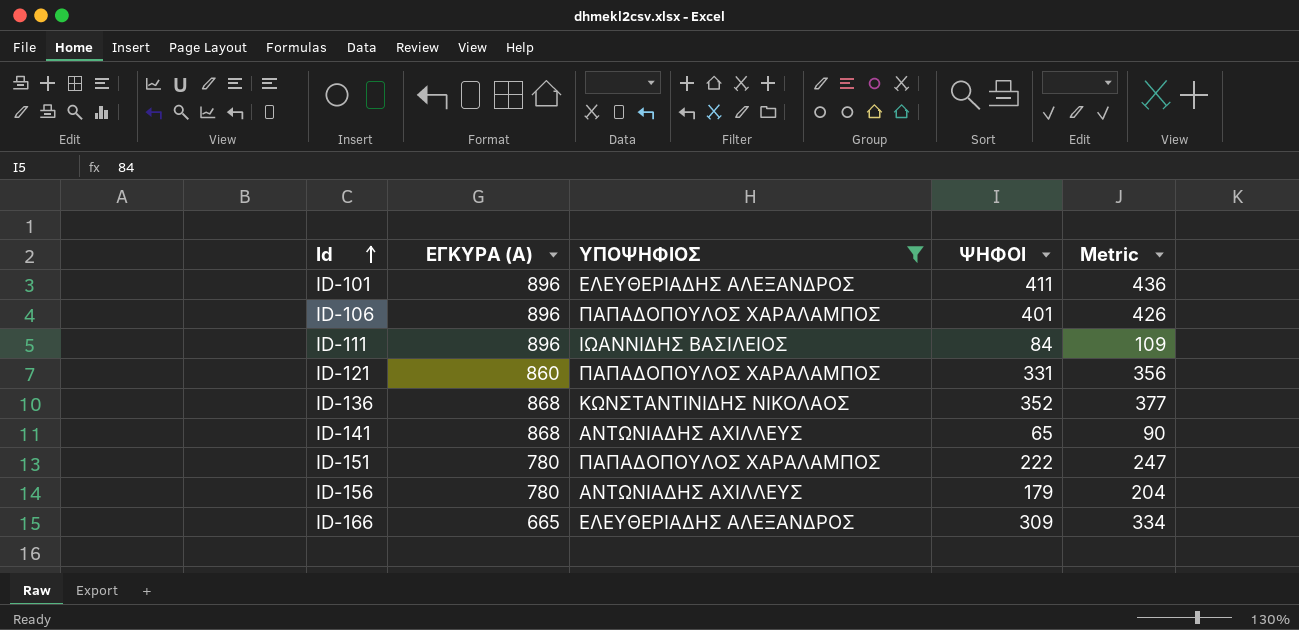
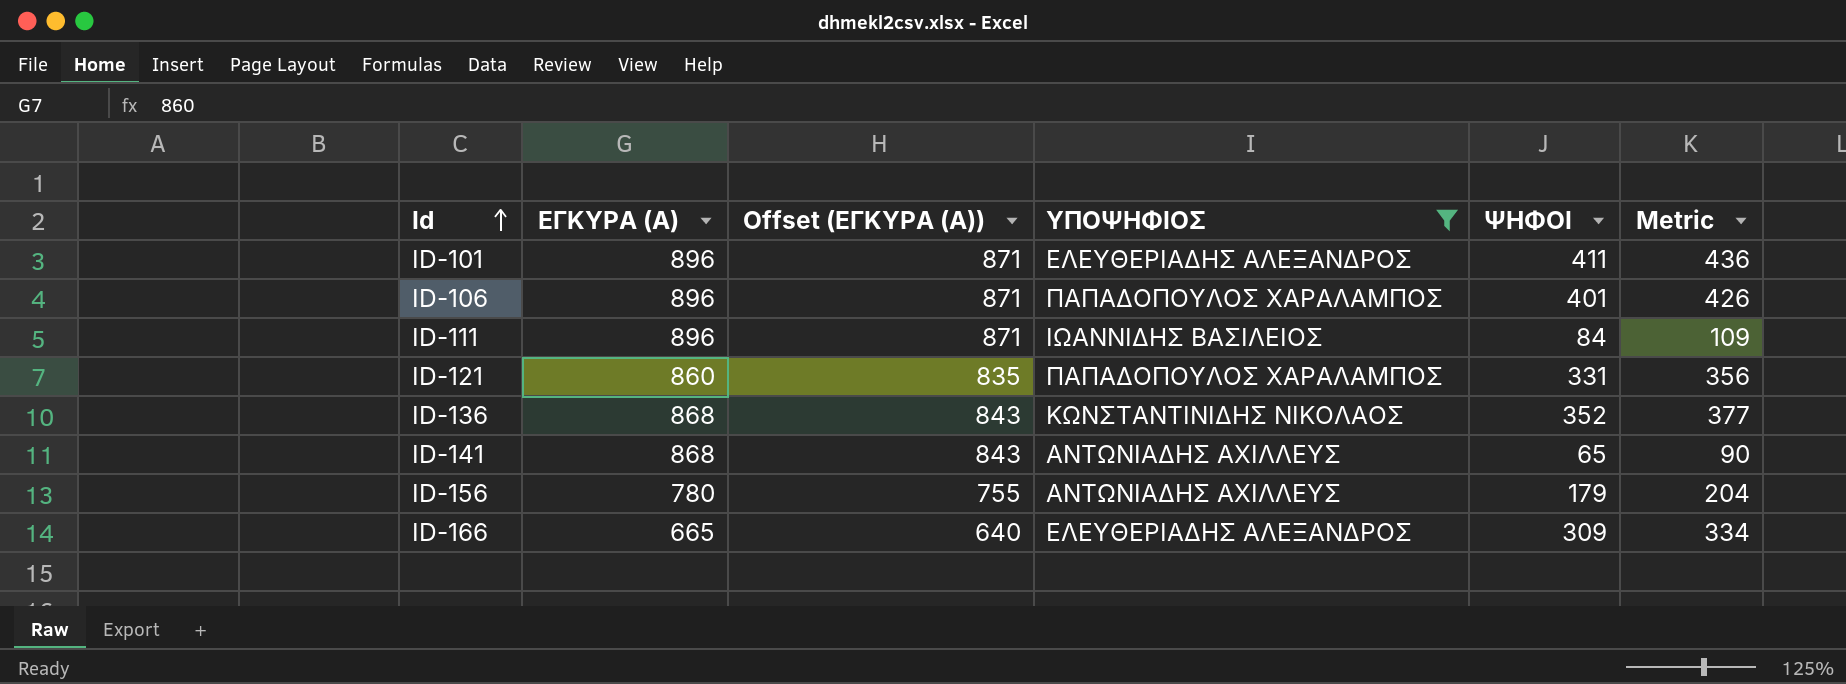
column Offset (ΕΓΚΥΡΑ (Α)) | formula: none -> [ΕΓΚΥΡΑ (Α)] - 25
row ID-151: 780 | ΠΑΠΑΔΟΠΟΥΛΟΣ ΧΑΡΑΛΑΜΠΟΣ | 222 | 247 -> none

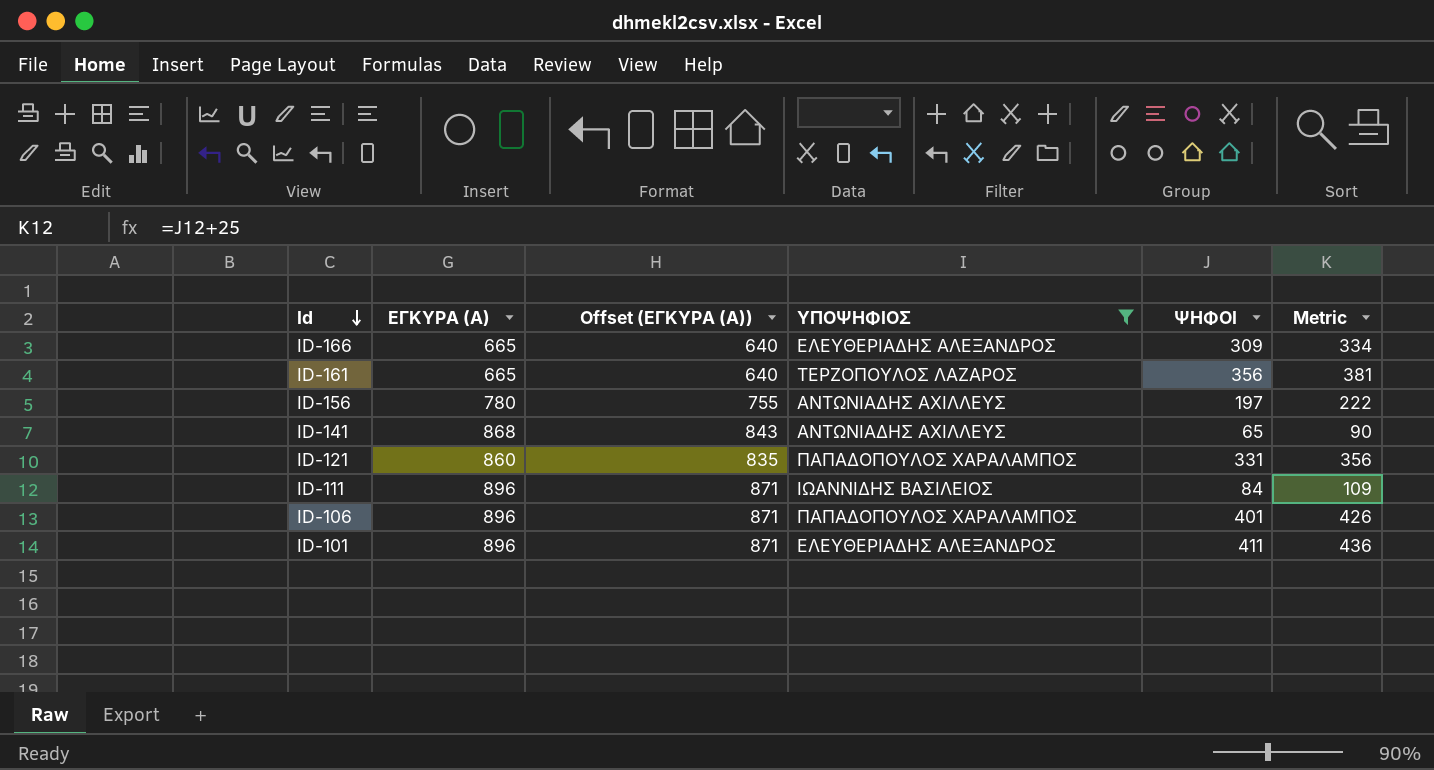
row order: Id ascending -> Id descending
row ID-136: 868 | 843 | ΚΩΝΣΤΑΝΤΙΝΙΔΗΣ ΝΙΚΟΛΑΟΣ | 352 | 377 -> none
row ID-161: none -> 665 | 640 | ΤΕΡΖΟΠΟΥΛΟΣ ΛΑΖΑΡΟΣ | 356 | 381
ID-156 | ΨΗΦΟΙ: 179 -> 197
ID-156 | Metric: 204 -> 222

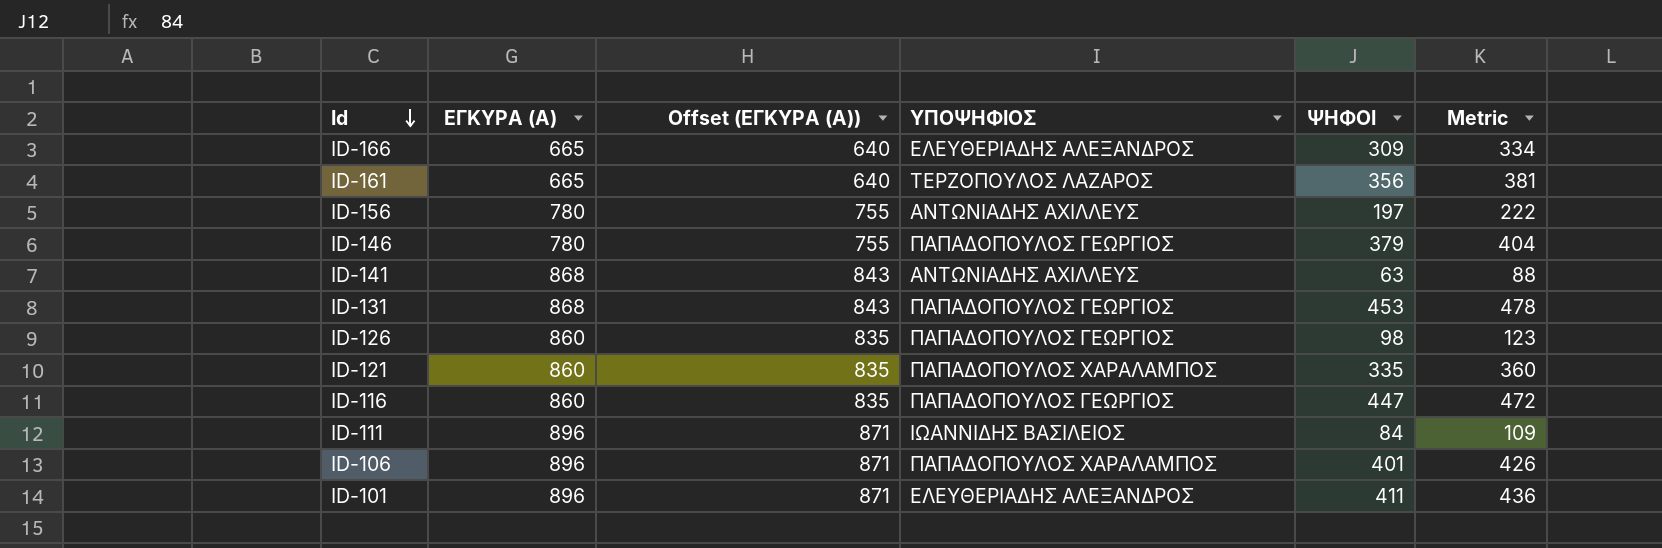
filter: ΥΠΟΨΗΦΙΟΣ != ΠΑΠΑΔΟΠΟΥΛΟΣ ΓΕΩΡΓΙΟΣ -> none
ID-141 | ΨΗΦΟΙ: 65 -> 63
ID-141 | Metric: 90 -> 88
ID-121 | ΨΗΦΟΙ: 331 -> 335
ID-121 | Metric: 356 -> 360

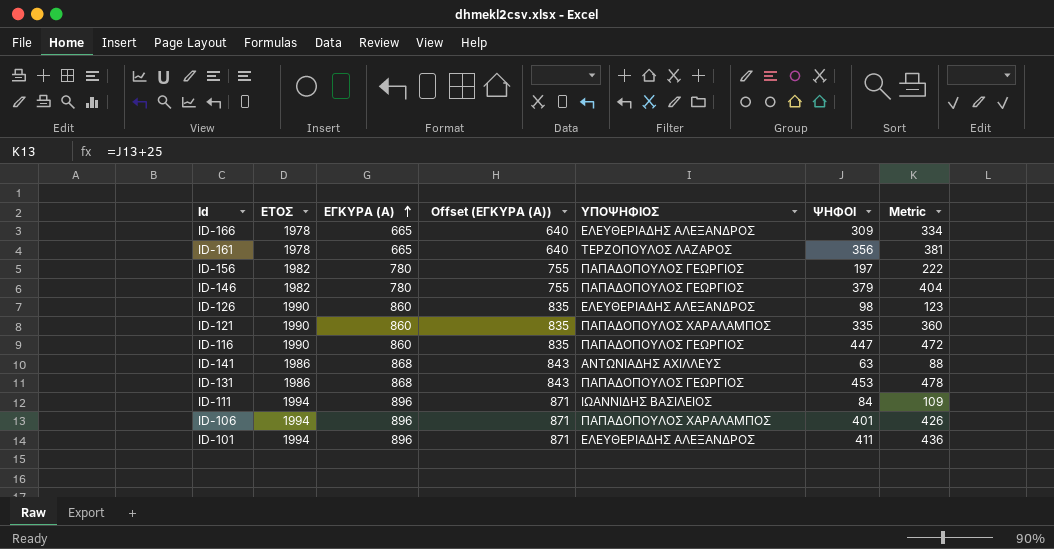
row order: Id descending -> ΕΓΚΥΡΑ (Α) ascending
column ΕΤΟΣ | position: none -> 2
ID-156 | ΥΠΟΨΗΦΙΟΣ: ΑΝΤΩΝΙΑΔΗΣ ΑΧΙΛΛΕΥΣ -> ΠΑΠΑΔΟΠΟΥΛΟΣ ΓΕΩΡΓΙΟΣ
ID-126 | ΥΠΟΨΗΦΙΟΣ: ΠΑΠΑΔΟΠΟΥΛΟΣ ΓΕΩΡΓΙΟΣ -> ΕΛΕΥΘΕΡΙΑΔΗΣ ΑΛΕΞΑΝΔΡΟΣ

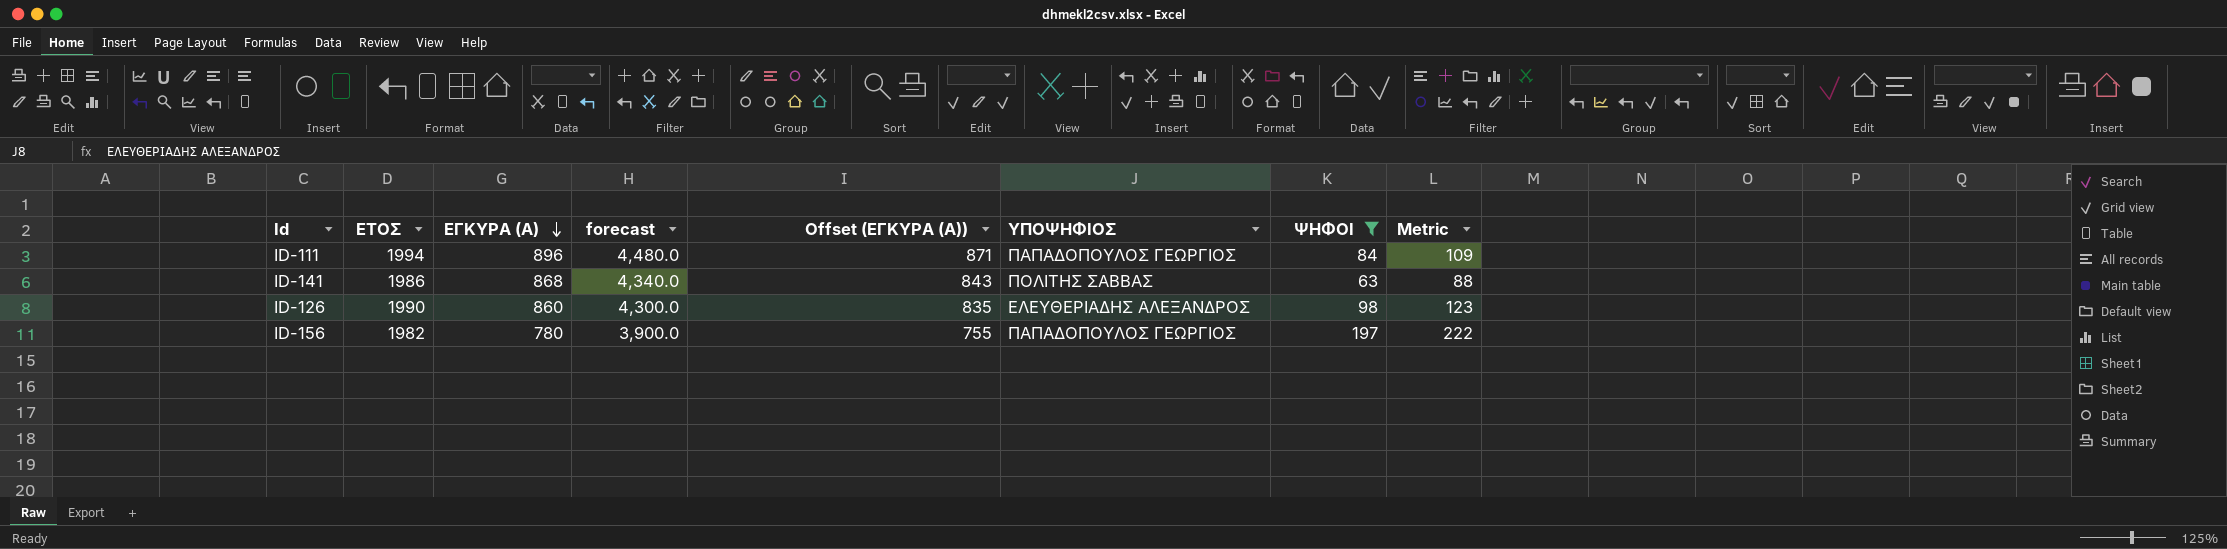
filter: none -> ΨΗΦΟΙ <= 197
row order: ΕΓΚΥΡΑ (Α) ascending -> ΕΓΚΥΡΑ (Α) descending
column forecast | formula: none -> [ΕΓΚΥΡΑ (Α)] * 5
ID-111 | ΥΠΟΨΗΦΙΟΣ: ΙΩΑΝΝΙΔΗΣ ΒΑΣΙΛΕΙΟΣ -> ΠΑΠΑΔΟΠΟΥΛΟΣ ΓΕΩΡΓΙΟΣ
ID-141 | ΥΠΟΨΗΦΙΟΣ: ΑΝΤΩΝΙΑΔΗΣ ΑΧΙΛΛΕΥΣ -> ΠΟΛΙΤΗΣ ΣΑΒΒΑΣ

